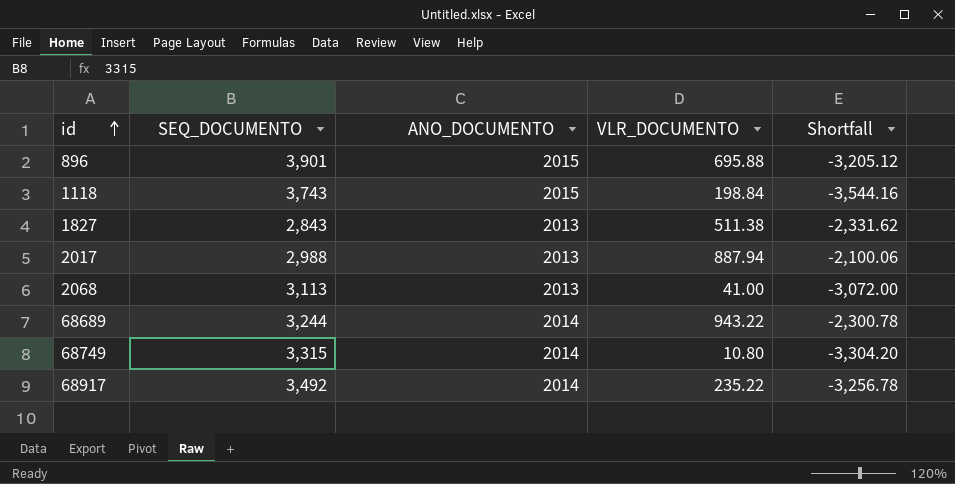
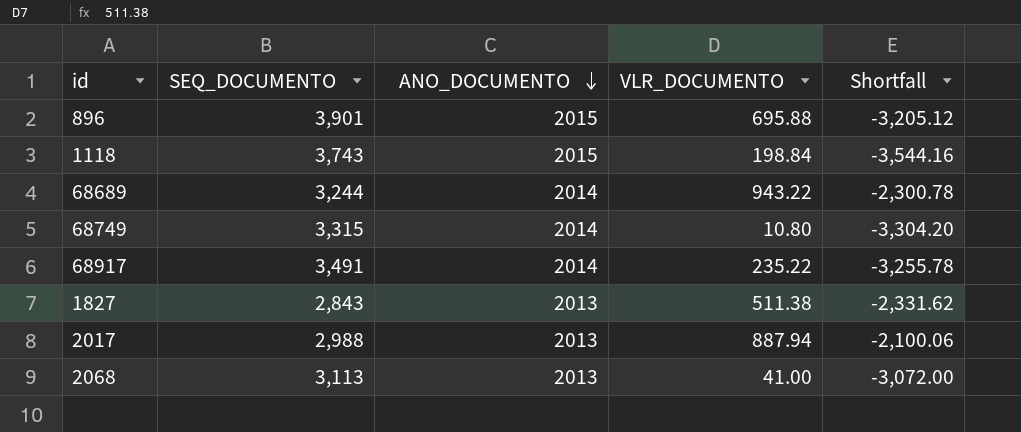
row order: id ascending -> ANO_DOCUMENTO descending
68917 | SEQ_DOCUMENTO: 3,492 -> 3,491
68917 | Shortfall: -3,256.78 -> -3,255.78

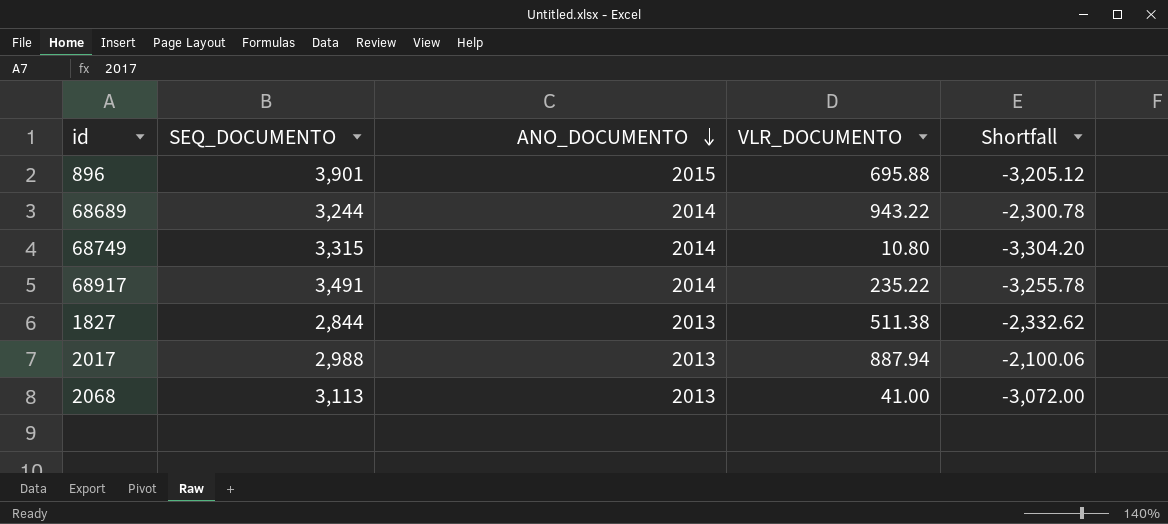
row 1118: 3,743 | 2015 | 198.84 | -3,544.16 -> none
1827 | SEQ_DOCUMENTO: 2,843 -> 2,844
1827 | Shortfall: -2,331.62 -> -2,332.62

